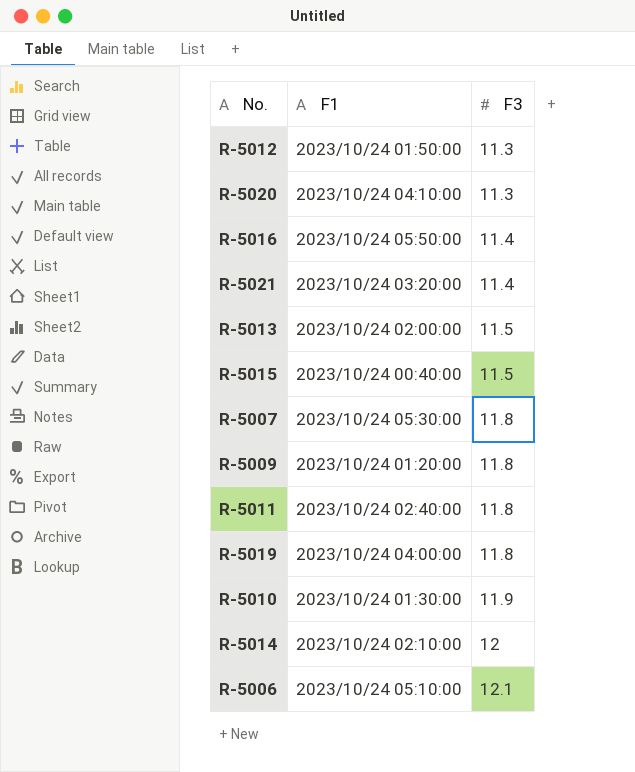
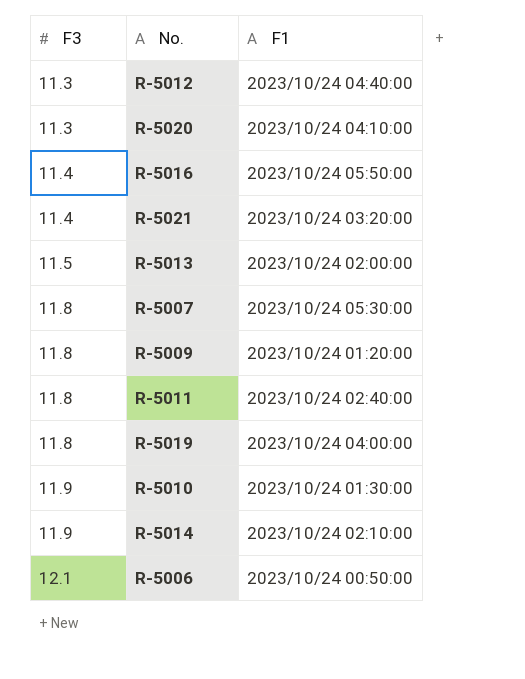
column F3 | position: 3 -> 1
row R-5015: 2023/10/24 00:40:00 | 11.5 -> none
R-5012 | F1: 2023/10/24 01:50:00 -> 2023/10/24 04:40:00
R-5014 | F3: 12 -> 11.9
R-5006 | F1: 2023/10/24 05:10:00 -> 2023/10/24 00:50:00

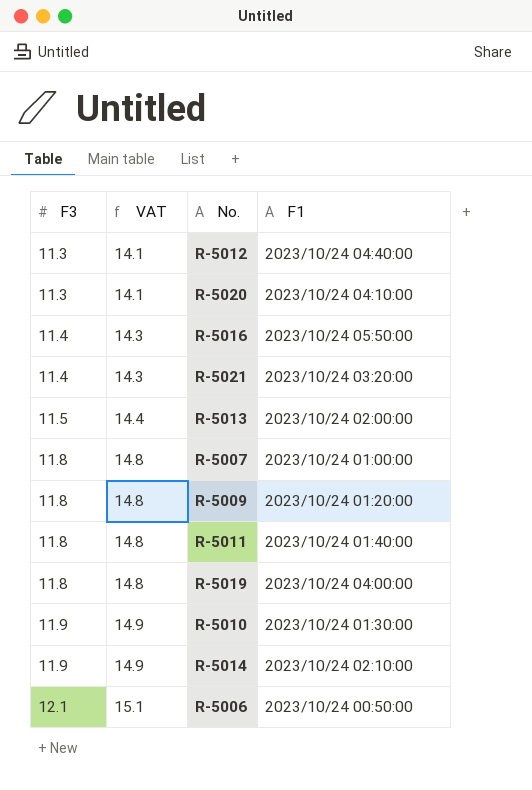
column VAT | formula: none -> [F3] * 1.25
R-5007 | F1: 2023/10/24 05:30:00 -> 2023/10/24 01:00:00
R-5011 | F1: 2023/10/24 02:40:00 -> 2023/10/24 01:40:00

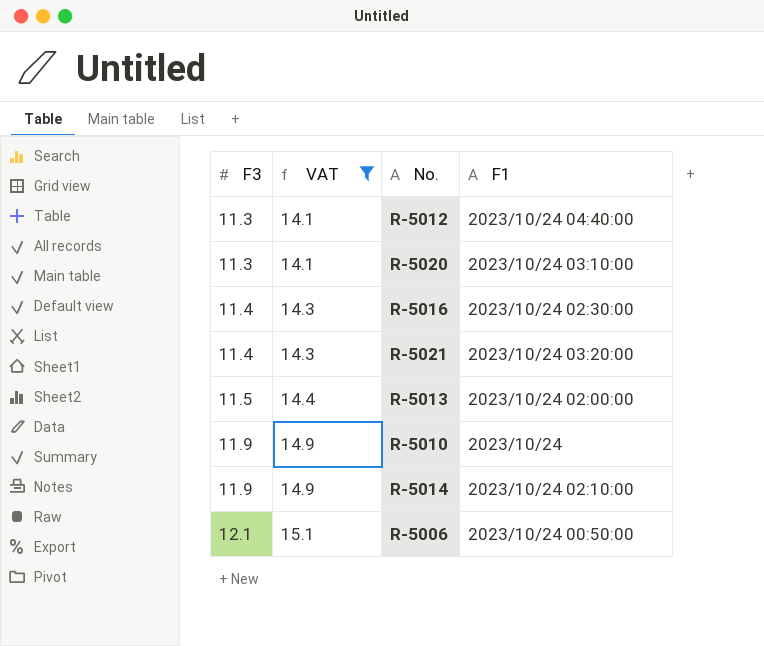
filter: none -> VAT != 14.8
R-5020 | F1: 2023/10/24 04:10:00 -> 2023/10/24 03:10:00
R-5016 | F1: 2023/10/24 05:50:00 -> 2023/10/24 02:30:00
R-5010 | F1: 2023/10/24 01:30:00 -> 2023/10/24

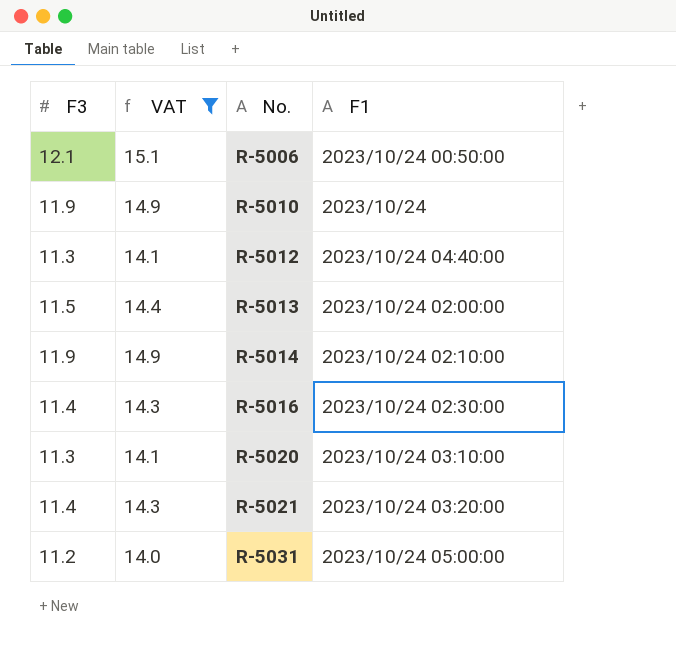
row order: F3 ascending -> No. ascending
row R-5031: none -> 11.2 | 14.0 | 2023/10/24 05:00:00

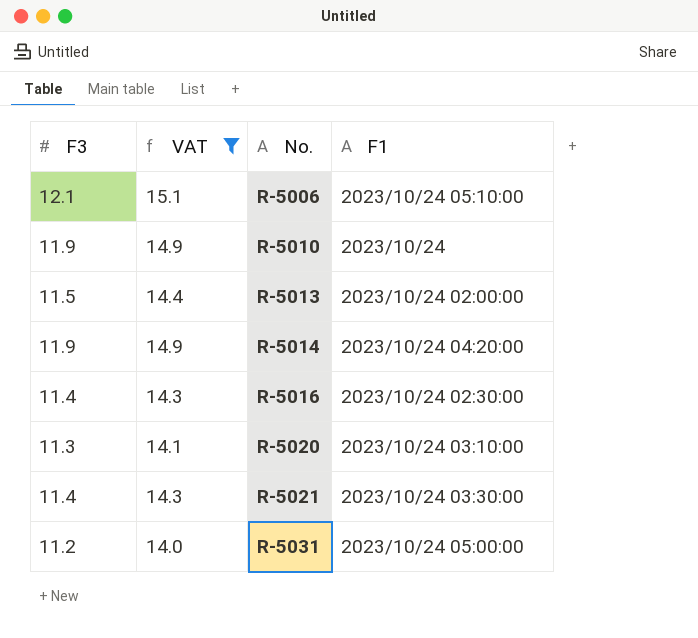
row R-5012: 11.3 | 14.1 | 2023/10/24 04:40:00 -> none
R-5006 | F1: 2023/10/24 00:50:00 -> 2023/10/24 05:10:00
R-5014 | F1: 2023/10/24 02:10:00 -> 2023/10/24 04:20:00
R-5021 | F1: 2023/10/24 03:20:00 -> 2023/10/24 03:30:00

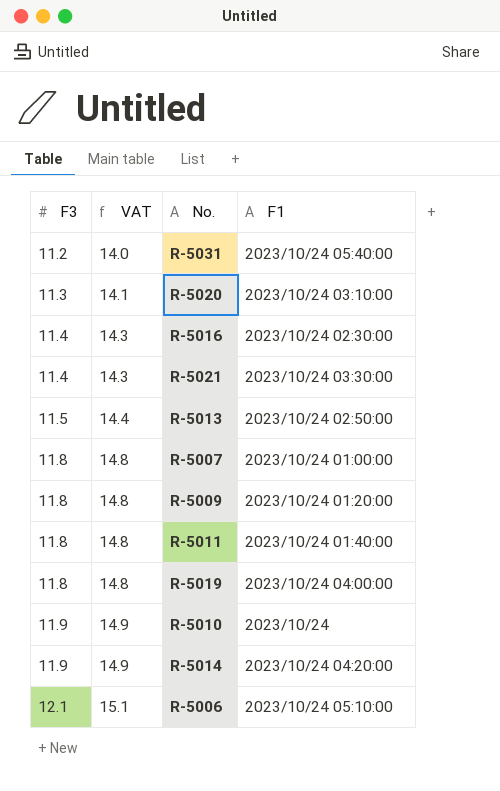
filter: VAT != 14.8 -> none
row order: No. ascending -> F3 ascending
R-5031 | F1: 2023/10/24 05:00:00 -> 2023/10/24 05:40:00
R-5013 | F1: 2023/10/24 02:00:00 -> 2023/10/24 02:50:00

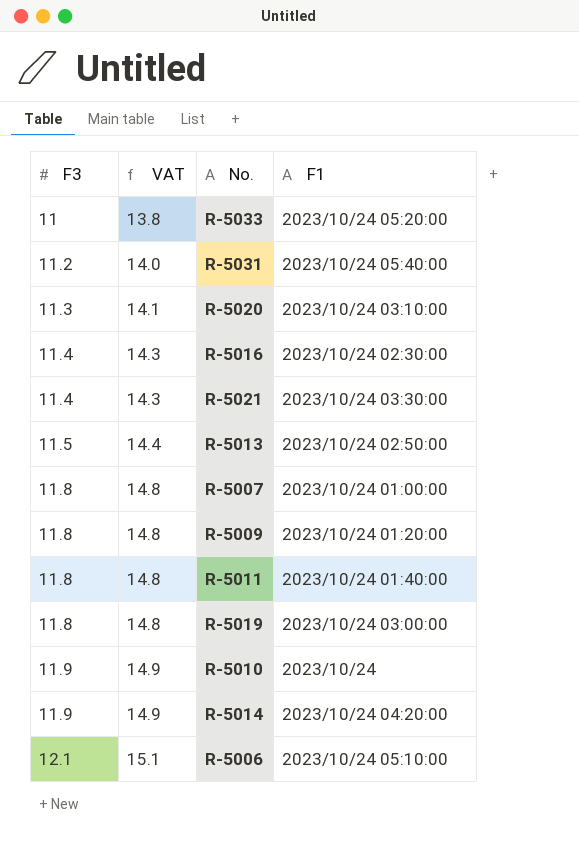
row R-5033: none -> 11 | 13.8 | 2023/10/24 05:20:00
R-5019 | F1: 2023/10/24 04:00:00 -> 2023/10/24 03:00:00

